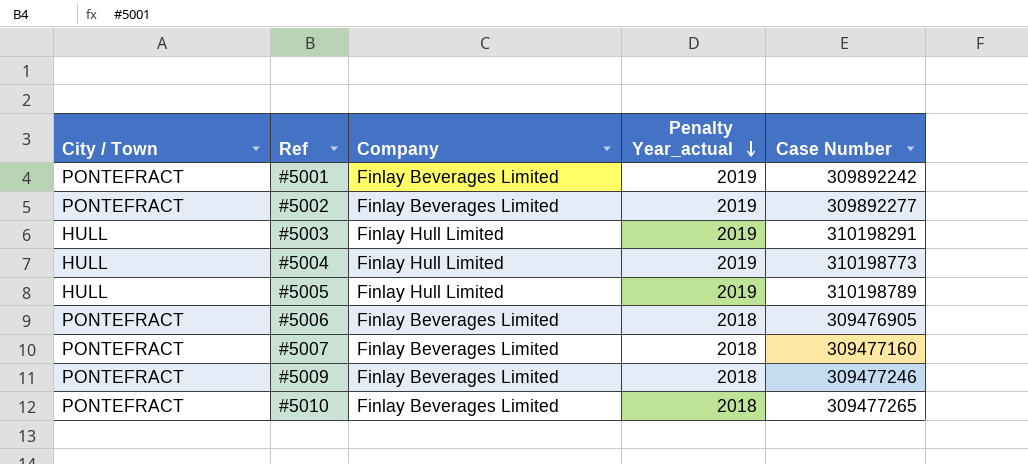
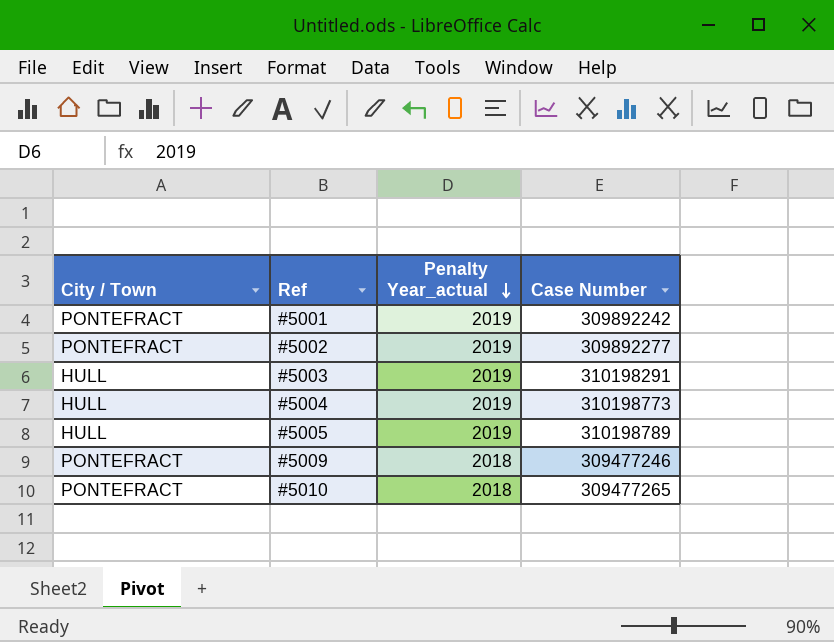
column Company | position: 3 -> none
row #5006: PONTEFRACT | Finlay Beverages Limited | 2018 | 309476905 -> none
row #5007: PONTEFRACT | Finlay Beverages Limited | 2018 | 309477160 -> none

